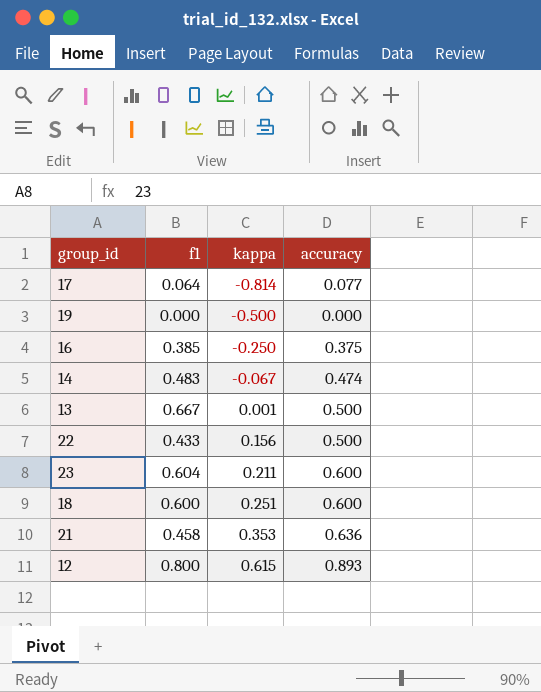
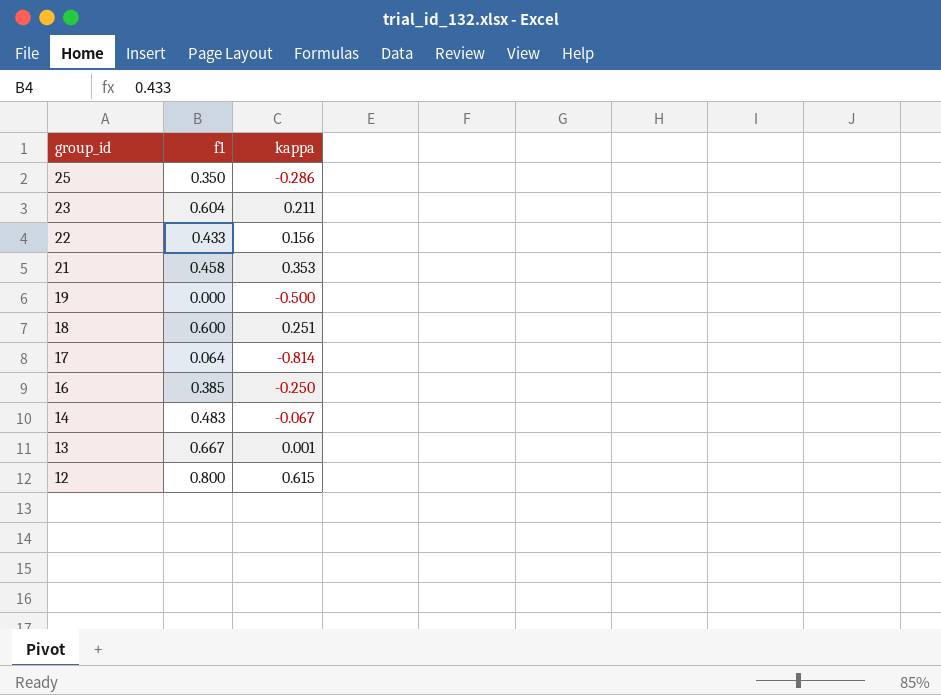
row order: kappa ascending -> group_id descending
column accuracy | position: 4 -> none
row 25: none -> 0.350 | -0.286

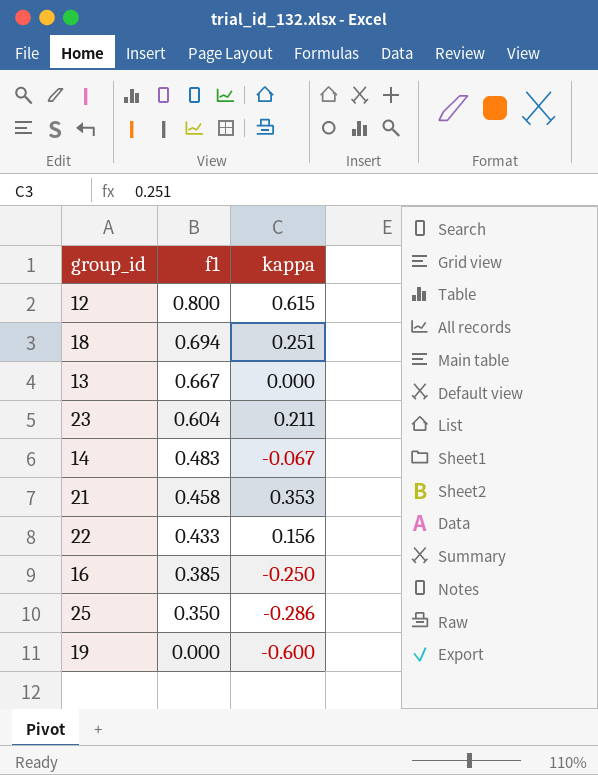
row order: group_id descending -> f1 descending
row 17: 0.064 | -0.814 -> none
18 | f1: 0.600 -> 0.694
13 | kappa: 0.001 -> 0.000
19 | kappa: -0.500 -> -0.600

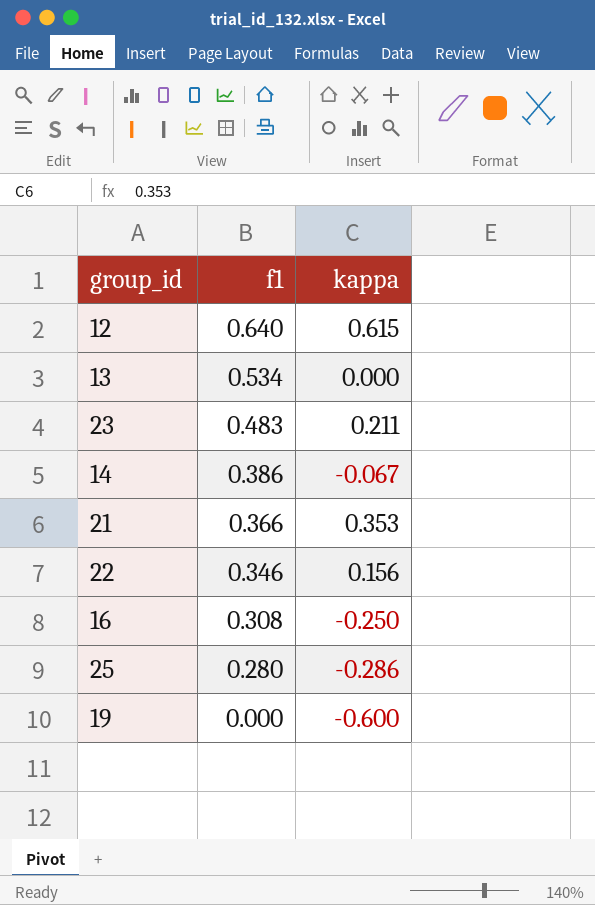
row 18: 0.694 | 0.251 -> none
12 | f1: 0.800 -> 0.640
13 | f1: 0.667 -> 0.534
23 | f1: 0.604 -> 0.483
14 | f1: 0.483 -> 0.386
21 | f1: 0.458 -> 0.366
22 | f1: 0.433 -> 0.346
16 | f1: 0.385 -> 0.308
25 | f1: 0.350 -> 0.280

